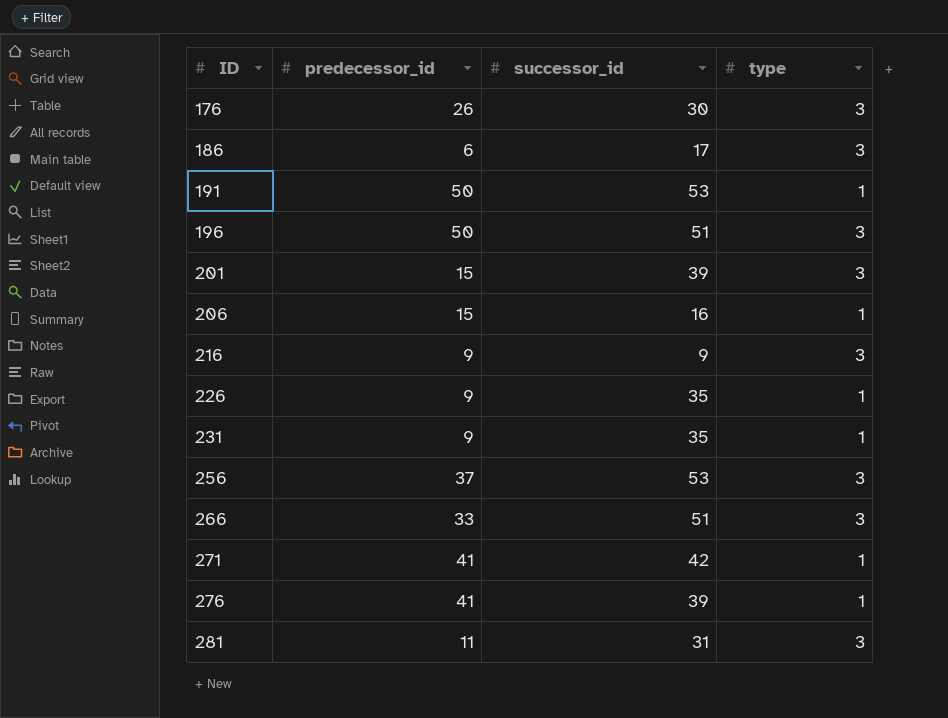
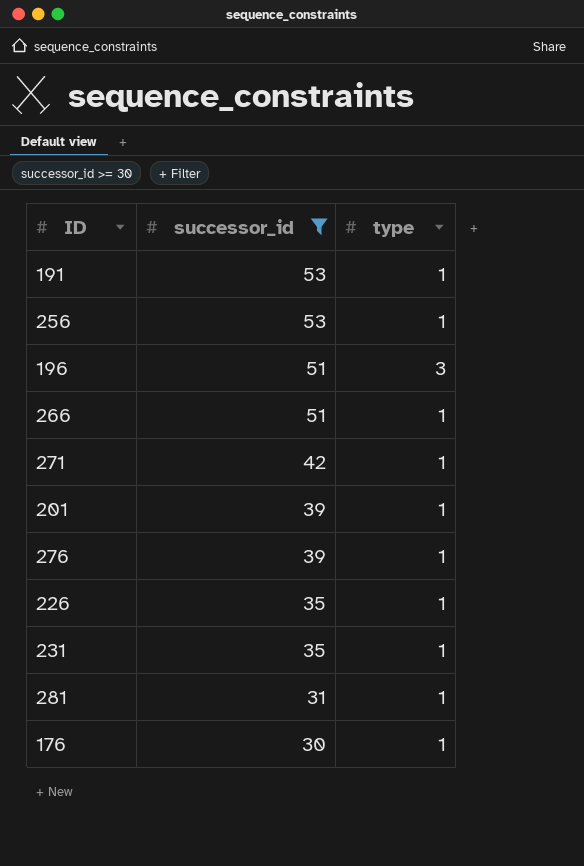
filter: none -> successor_id >= 30
row order: ID ascending -> successor_id descending
column predecessor_id | position: 2 -> none
256 | type: 3 -> 1
266 | type: 3 -> 1
201 | type: 3 -> 1
281 | type: 3 -> 1
176 | type: 3 -> 1

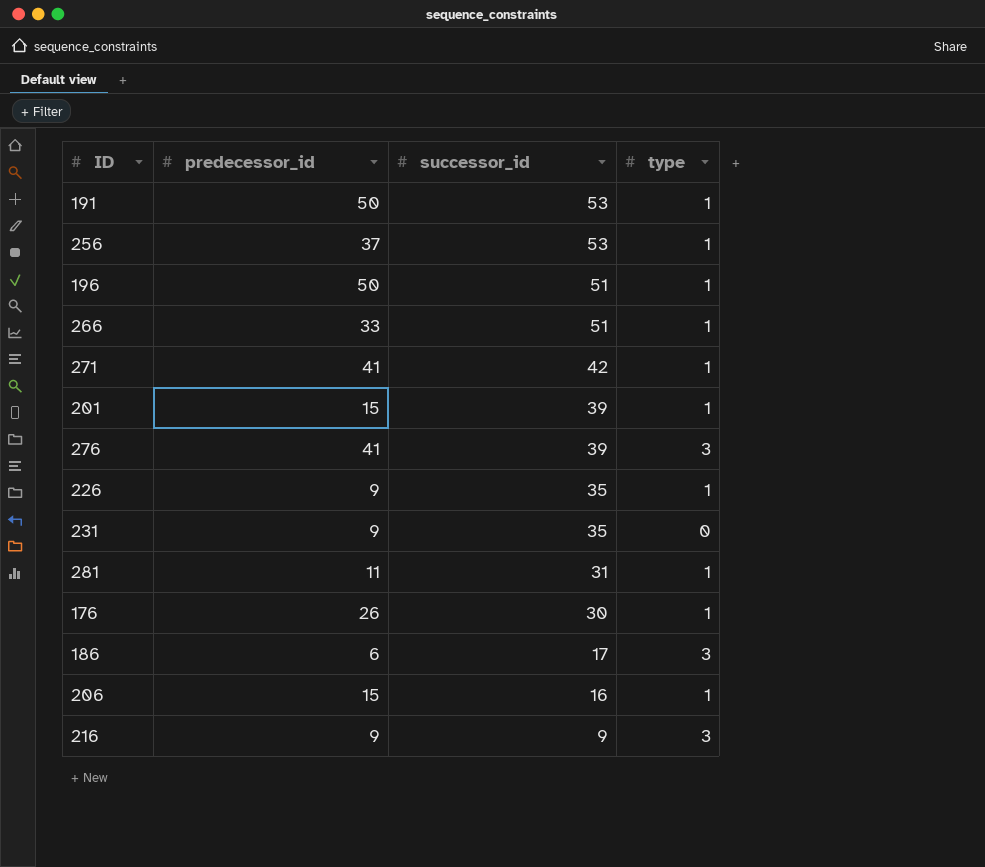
filter: successor_id >= 30 -> none
column predecessor_id | position: none -> 2
196 | type: 3 -> 1
276 | type: 1 -> 3
231 | type: 1 -> 0

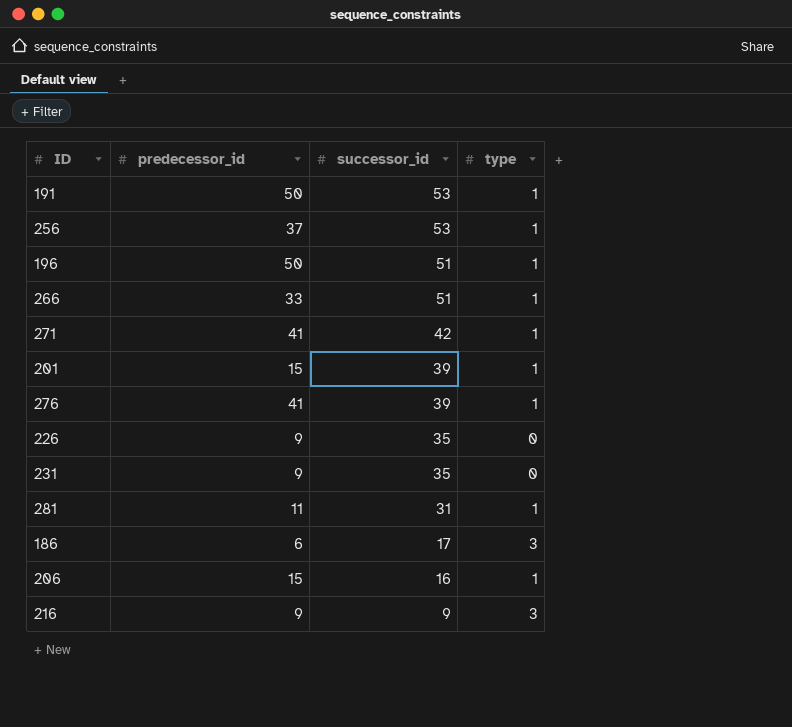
row 176: 26 | 30 | 1 -> none
276 | type: 3 -> 1
226 | type: 1 -> 0

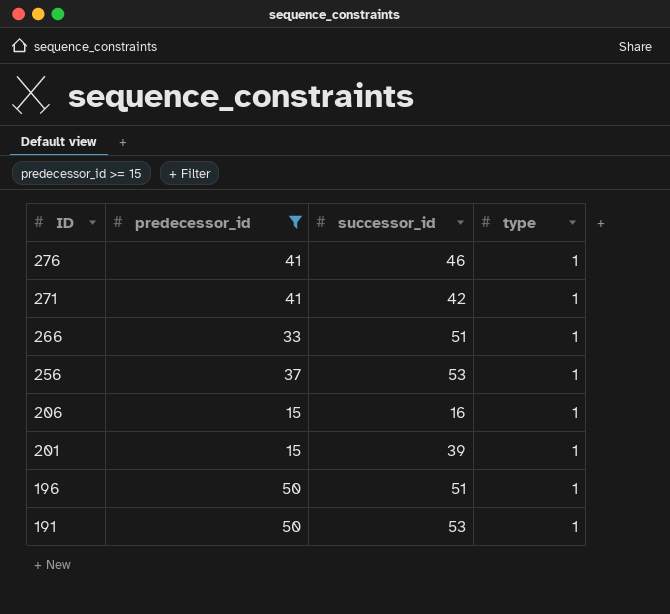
filter: none -> predecessor_id >= 15
row order: successor_id descending -> ID descending
276 | successor_id: 39 -> 46

